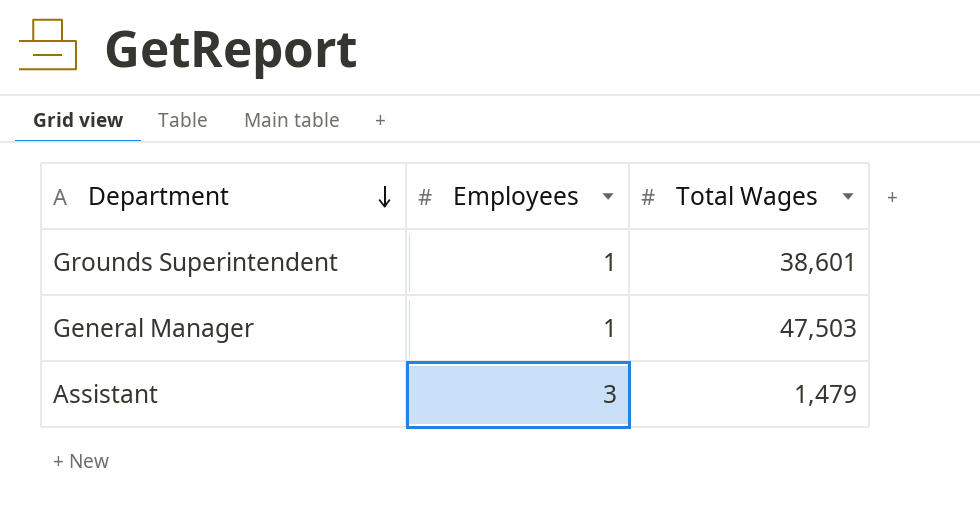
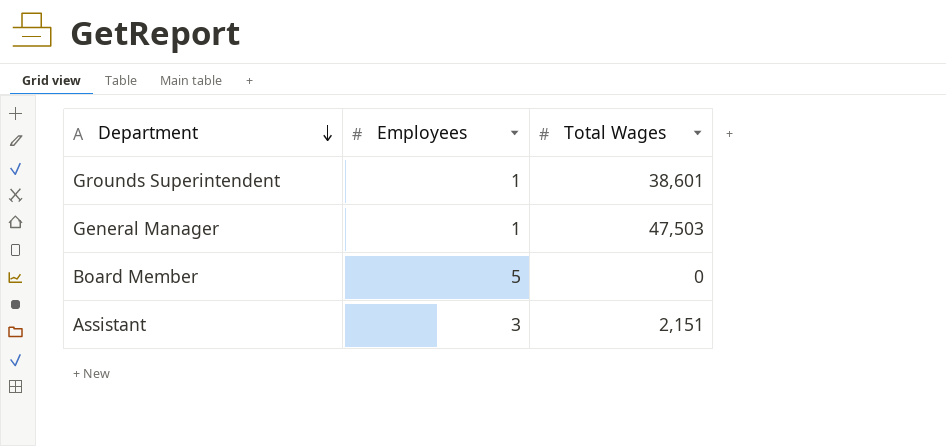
row Board Member: none -> 5 | 0
Assistant | Total Wages: 1,479 -> 2,151

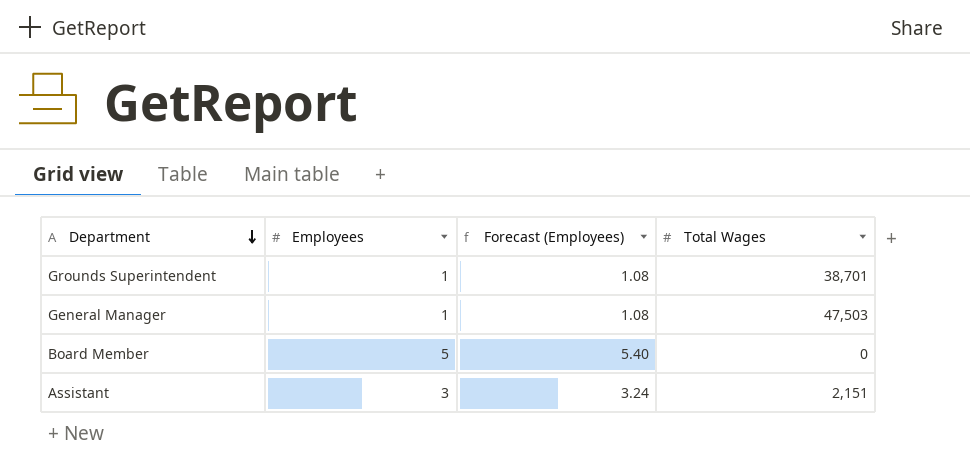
column Forecast (Employees) | formula: none -> [Employees] * 1.08
Grounds Superintendent | Total Wages: 38,601 -> 38,701

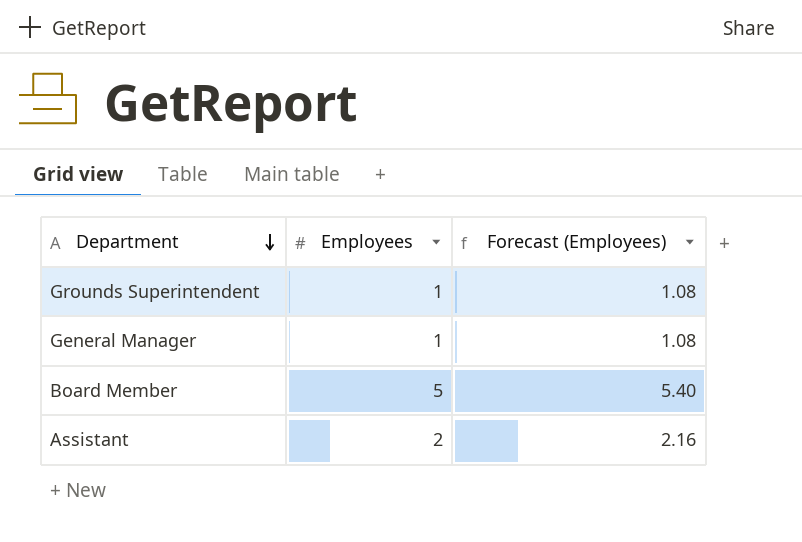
column Total Wages | position: 4 -> none
Assistant | Employees: 3 -> 2
Assistant | Forecast (Employees): 3.24 -> 2.16

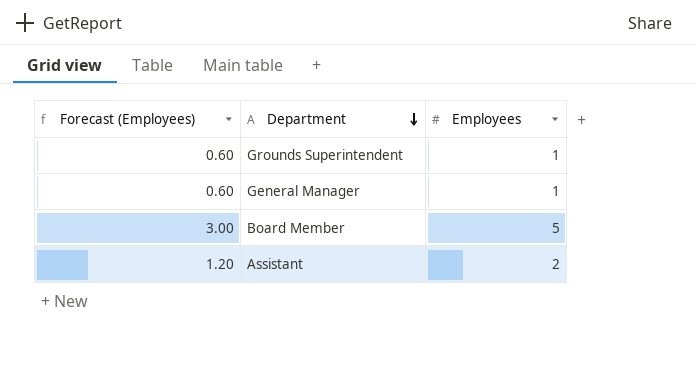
column Forecast (Employees) | formula: [Employees] * 1.08 -> [Employees] * 0.6
column Forecast (Employees) | position: 3 -> 1

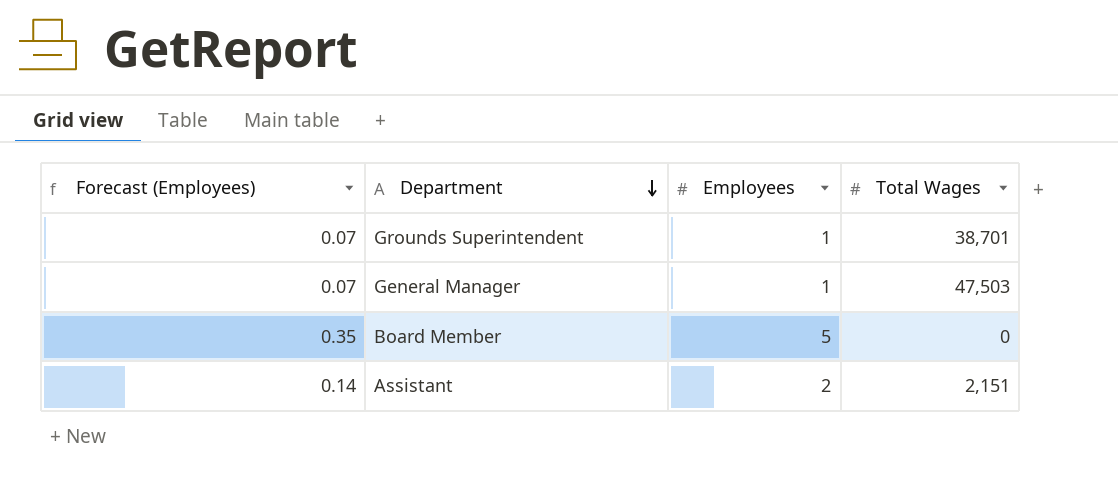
column Forecast (Employees) | formula: [Employees] * 0.6 -> [Employees] * 0.07
column Total Wages | position: none -> 4

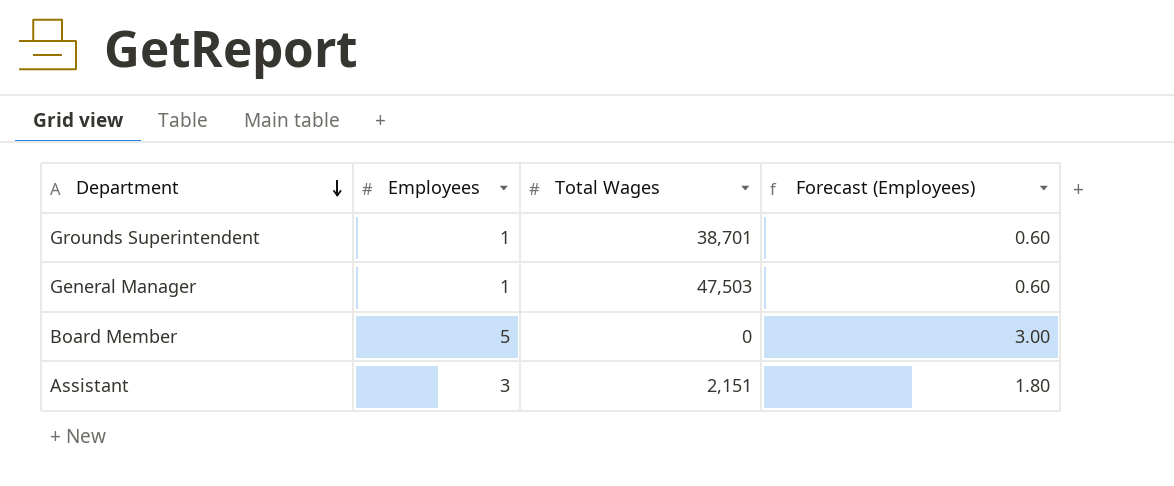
column Forecast (Employees) | formula: [Employees] * 0.07 -> [Employees] * 0.6
column Forecast (Employees) | position: 1 -> 4
Assistant | Employees: 2 -> 3

